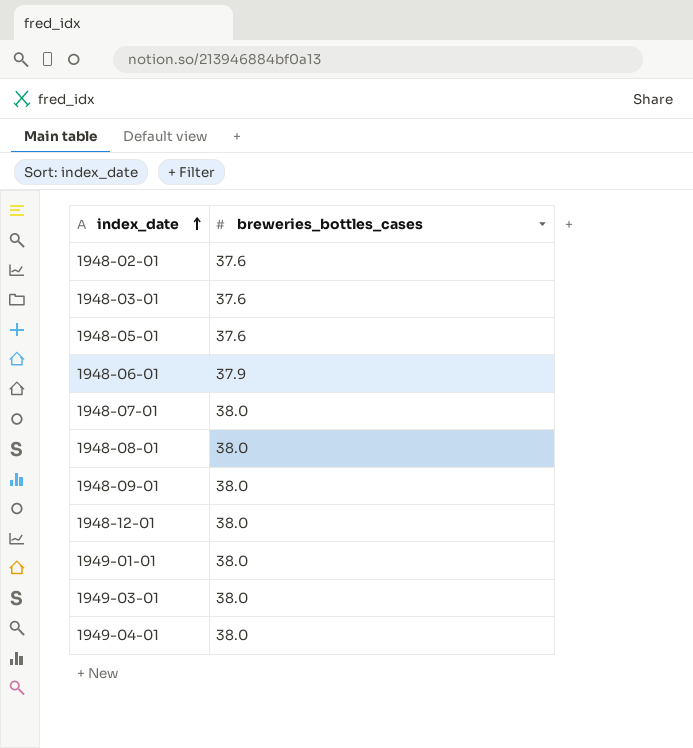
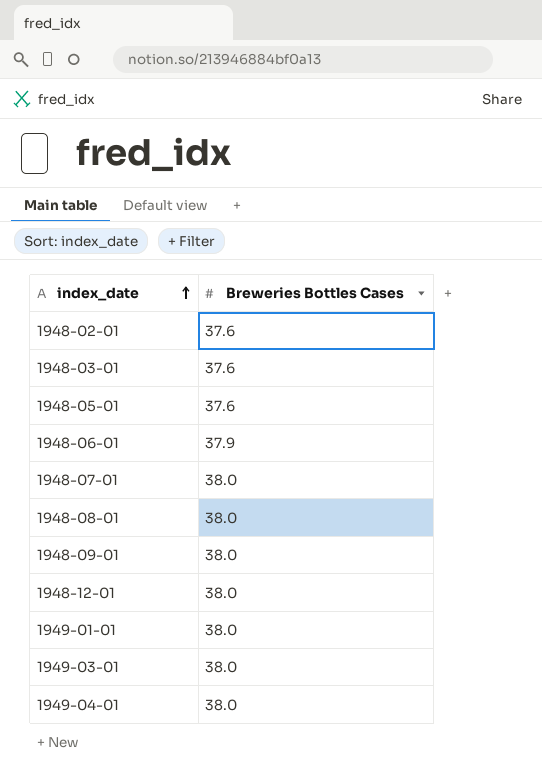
column name: breweries_bottles_cases -> Breweries Bottles Cases

